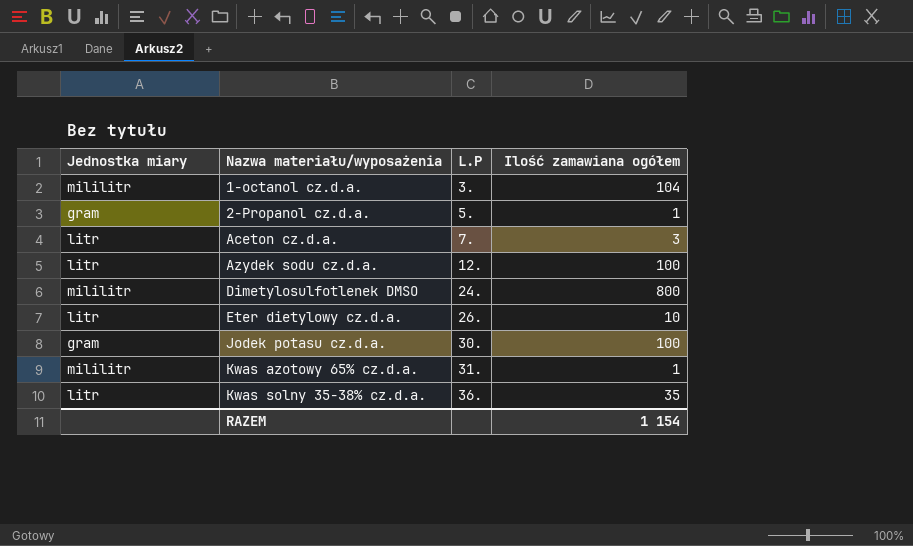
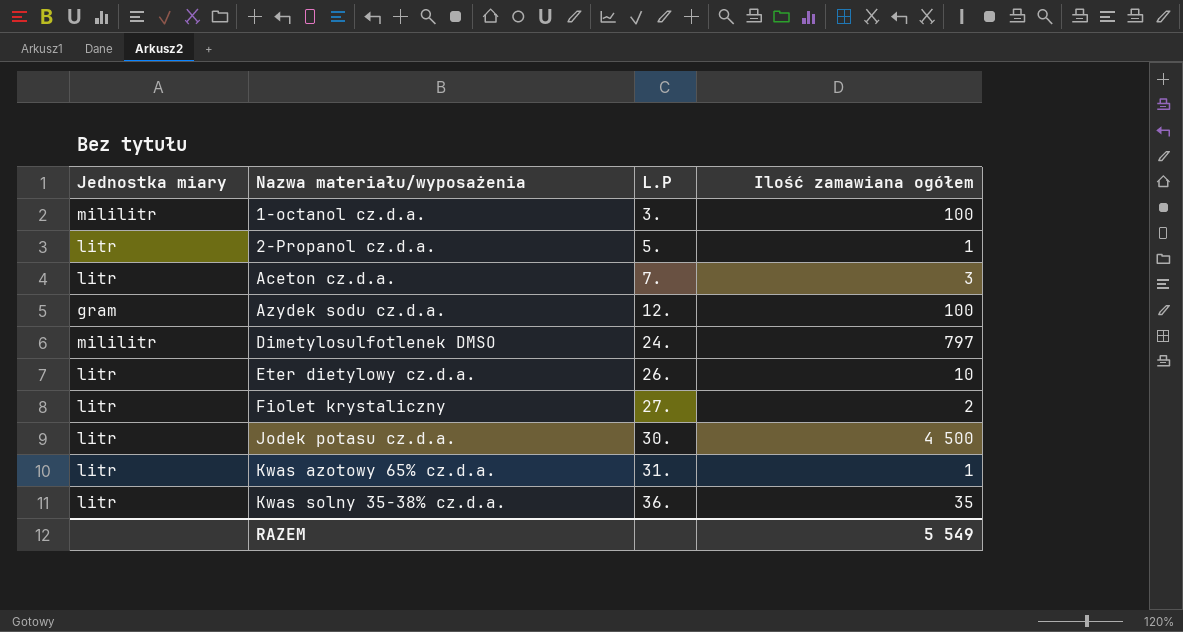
1-octanol cz.d.a. | Ilość zamawiana ogółem: 104 -> 100
2-Propanol cz.d.a. | Jednostka miary: gram -> litr
Azydek sodu cz.d.a. | Jednostka miary: litr -> gram
Dimetylosulfotlenek DMSO | Ilość zamawiana ogółem: 800 -> 797
row Fiolet krystaliczny: none -> litr | 27. | 2
Jodek potasu cz.d.a. | Jednostka miary: gram -> litr
Jodek potasu cz.d.a. | Ilość zamawiana ogółem: 100 -> 4 500
Kwas azotowy 65% cz.d.a. | Jednostka miary: mililitr -> litr
RAZEM | Ilość zamawiana ogółem: 1 154 -> 5 549

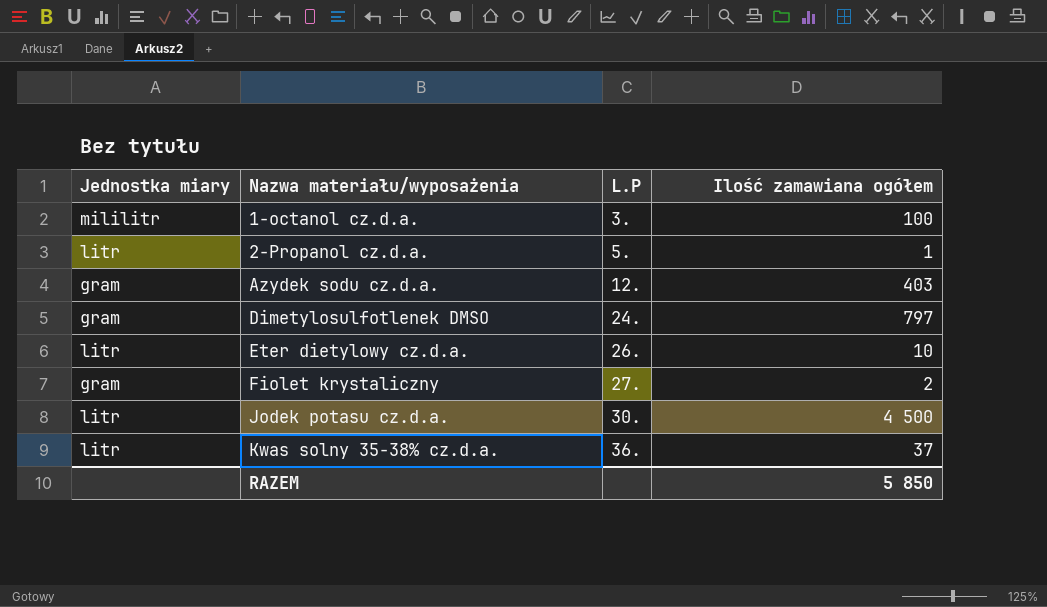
row Aceton cz.d.a.: litr | 7. | 3 -> none
row Kwas azotowy 65% cz.d.a.: litr | 31. | 1 -> none
Azydek sodu cz.d.a. | Ilość zamawiana ogółem: 100 -> 403
Dimetylosulfotlenek DMSO | Jednostka miary: mililitr -> gram
Fiolet krystaliczny | Jednostka miary: litr -> gram
Kwas solny 35-38% cz.d.a. | Ilość zamawiana ogółem: 35 -> 37
RAZEM | Ilość zamawiana ogółem: 5 549 -> 5 850

